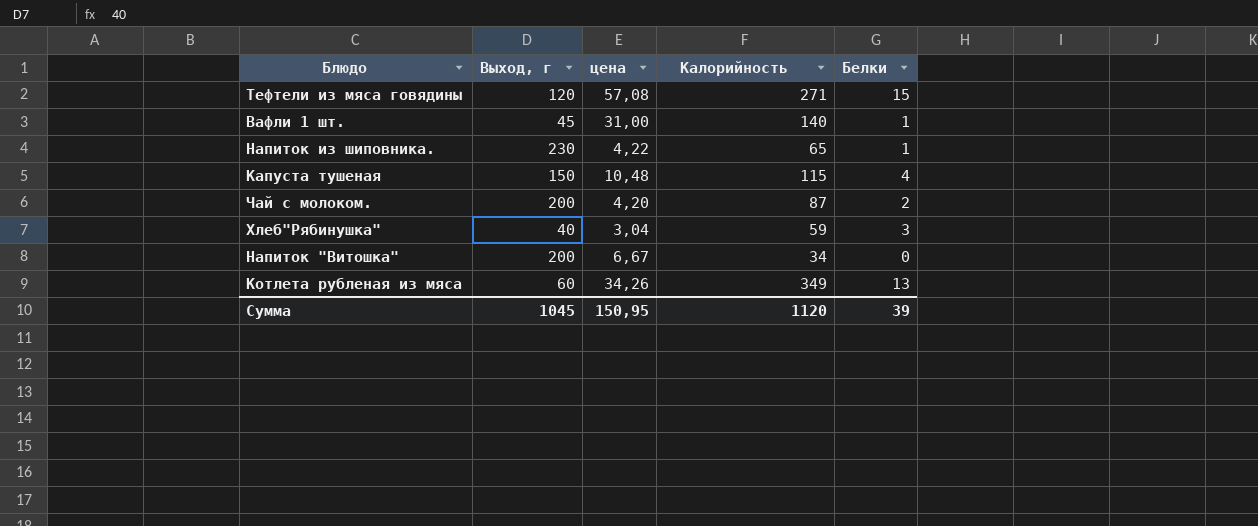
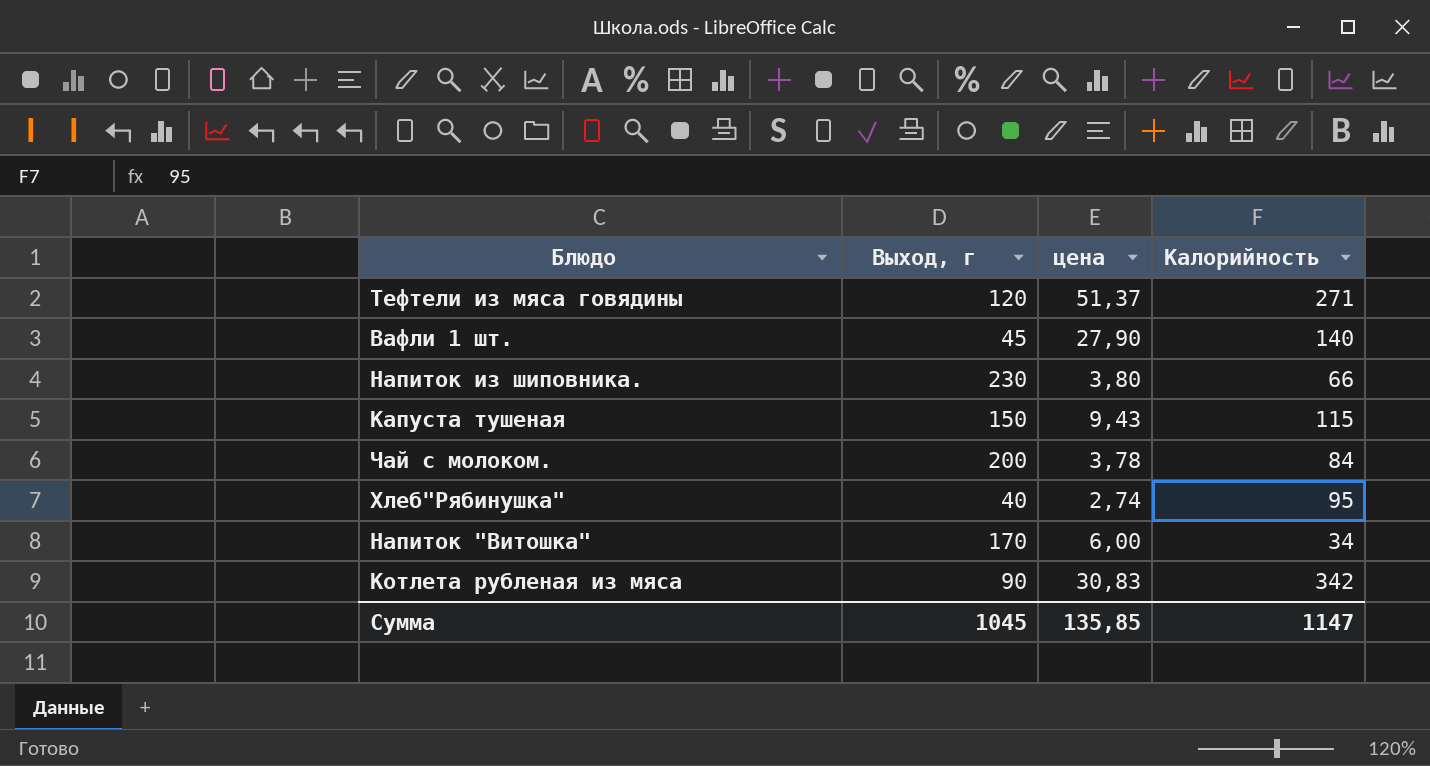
column Белки | position: 5 -> none
Тефтели из мяса говядины | цена: 57,08 -> 51,37
Вафли 1 шт. | цена: 31,00 -> 27,90
Напиток из шиповника. | цена: 4,22 -> 3,80
Напиток из шиповника. | Калорийность: 65 -> 66
Капуста тушеная | цена: 10,48 -> 9,43
Чай с молоком. | цена: 4,20 -> 3,78
Чай с молоком. | Калорийность: 87 -> 84
Хлеб"Рябинушка" | цена: 3,04 -> 2,74
Хлеб"Рябинушка" | Калорийность: 59 -> 95
Напиток "Витошка" | Выход, г: 200 -> 170
Напиток "Витошка" | цена: 6,67 -> 6,00
Котлета рубленая из мяса | Выход, г: 60 -> 90
Котлета рубленая из мяса | цена: 34,26 -> 30,83
Котлета рубленая из мяса | Калорийность: 349 -> 342
Сумма | цена: 150,95 -> 135,85
Сумма | Калорийность: 1120 -> 1147

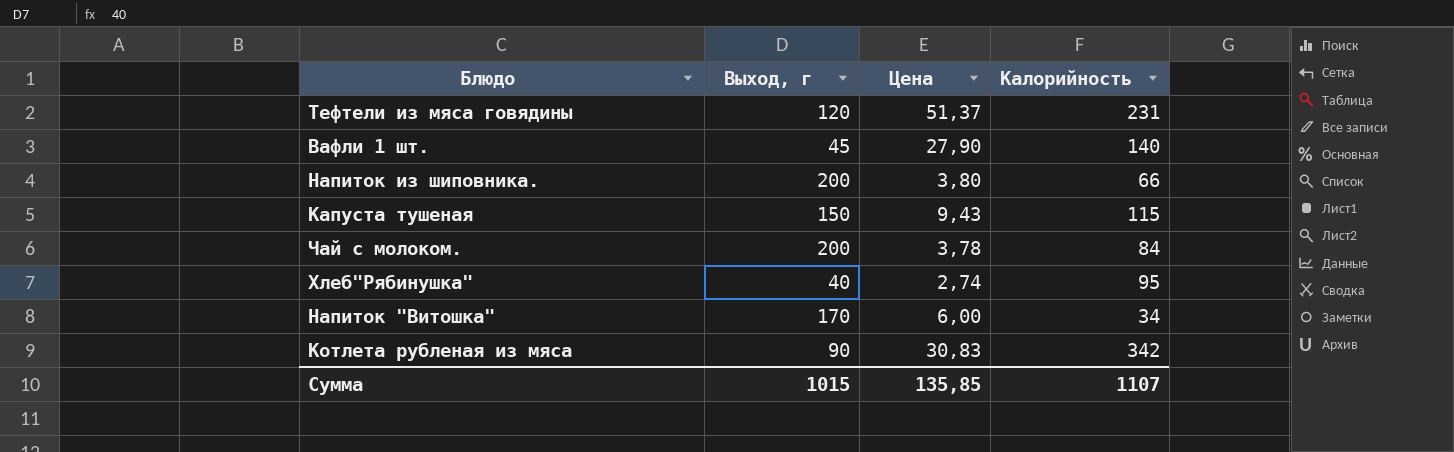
column name: цена -> Цена
Тефтели из мяса говядины | Калорийность: 271 -> 231
Напиток из шиповника. | Выход, г: 230 -> 200
Сумма | Выход, г: 1045 -> 1015
Сумма | Калорийность: 1147 -> 1107

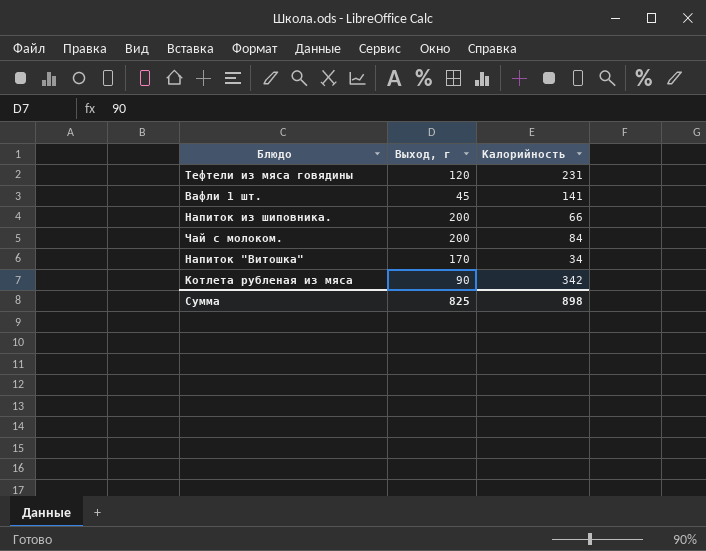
column Цена | position: 3 -> none
row Капуста тушеная: 150 | 9,43 | 115 -> none
row Хлеб"Рябинушка": 40 | 2,74 | 95 -> none
Вафли 1 шт. | Калорийность: 140 -> 141
Сумма | Выход, г: 1015 -> 825
Сумма | Калорийность: 1107 -> 898

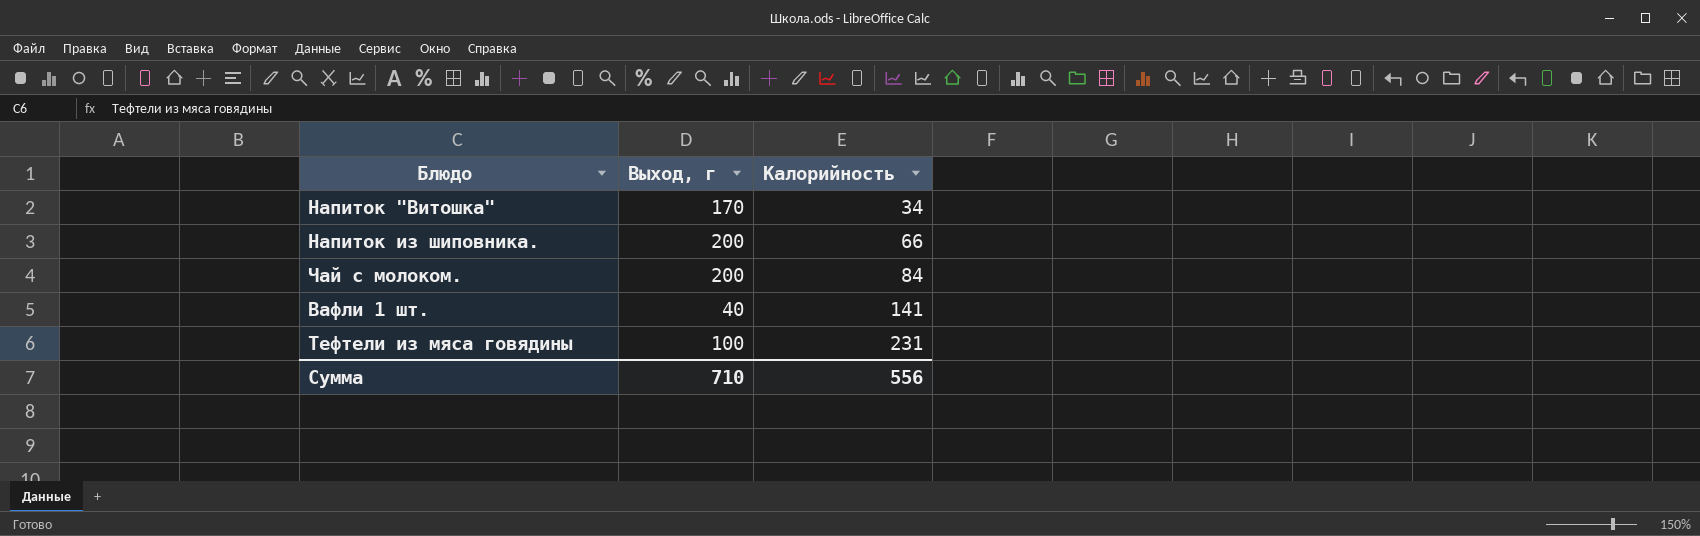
row order: none -> Калорийность ascending
row Котлета рубленая из мяса: 90 | 342 -> none
Вафли 1 шт. | Выход, г: 45 -> 40
Тефтели из мяса говядины | Выход, г: 120 -> 100
Сумма | Выход, г: 825 -> 710
Сумма | Калорийность: 898 -> 556

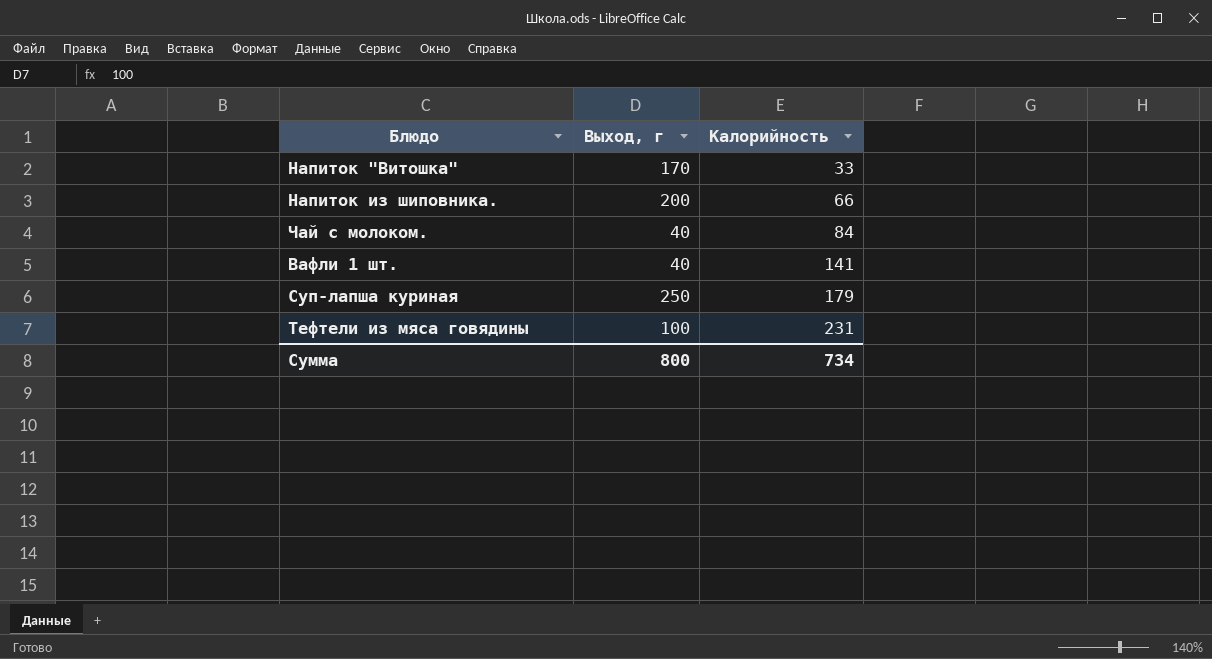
Напиток "Витошка" | Калорийность: 34 -> 33
Чай с молоком. | Выход, г: 200 -> 40
row Суп-лапша куриная: none -> 250 | 179
Сумма | Выход, г: 710 -> 800
Сумма | Калорийность: 556 -> 734

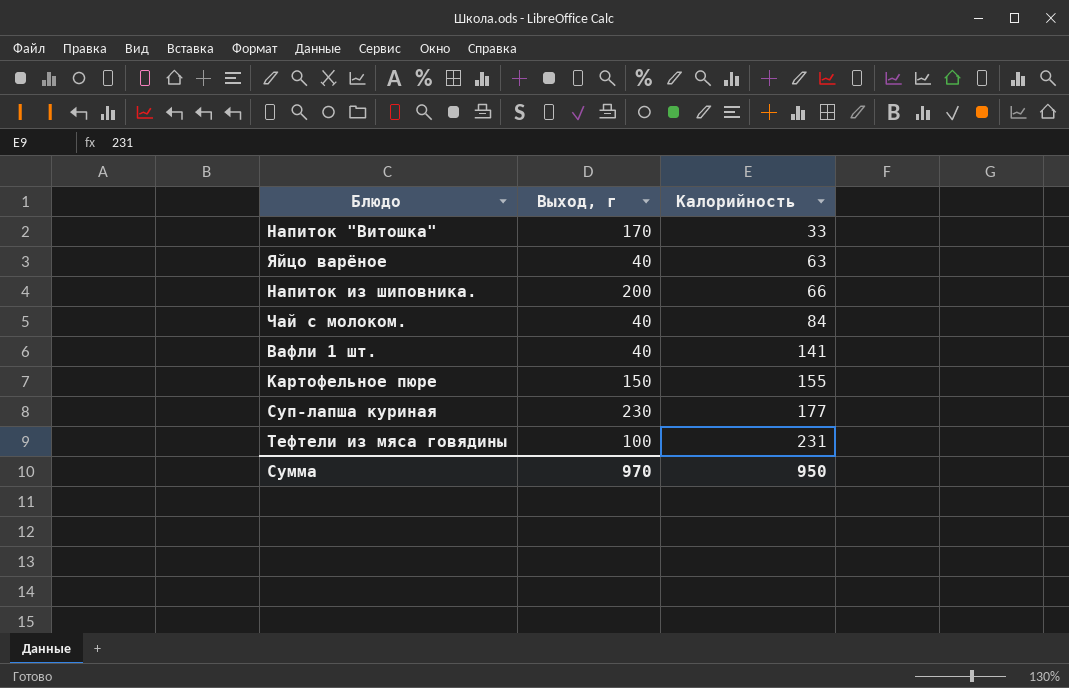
row Яйцо варёное: none -> 40 | 63
row Картофельное пюре: none -> 150 | 155
Суп-лапша куриная | Выход, г: 250 -> 230
Суп-лапша куриная | Калорийность: 179 -> 177
Сумма | Выход, г: 800 -> 970
Сумма | Калорийность: 734 -> 950

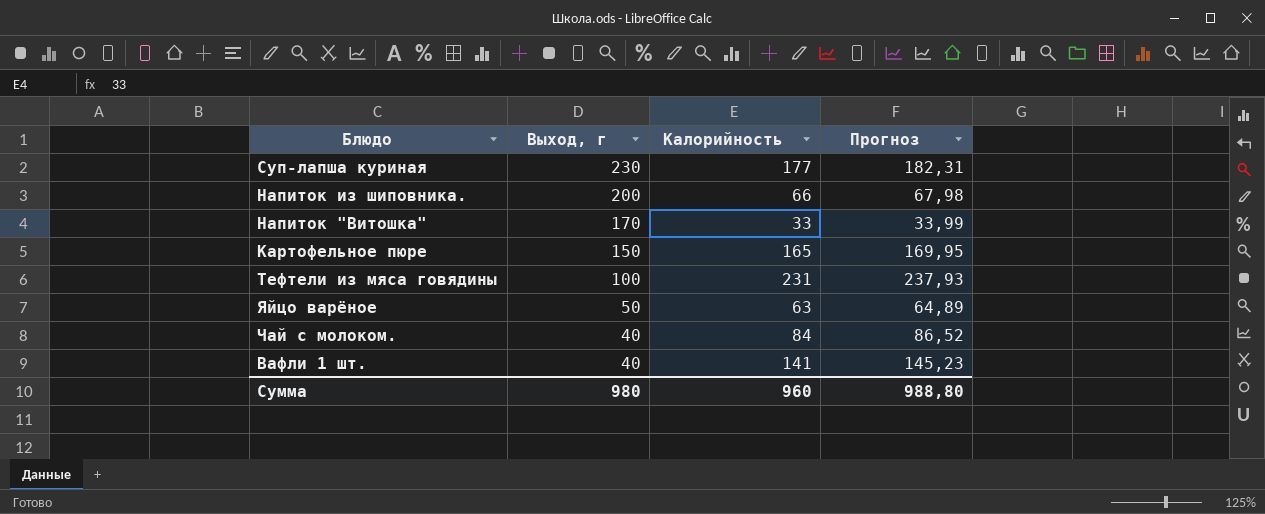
row order: Калорийность ascending -> Выход, г descending
column Прогноз | formula: none -> [Калорийность] * 1,03
Картофельное пюре | Калорийность: 155 -> 165
Яйцо варёное | Выход, г: 40 -> 50
Сумма | Выход, г: 970 -> 980
Сумма | Калорийность: 950 -> 960

